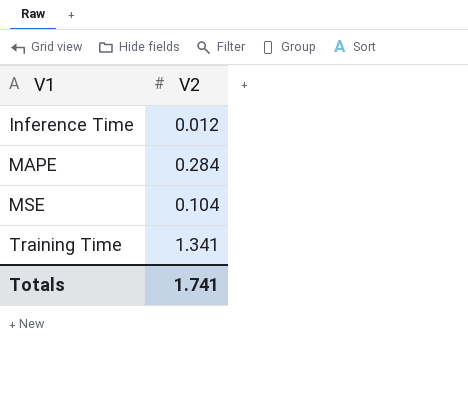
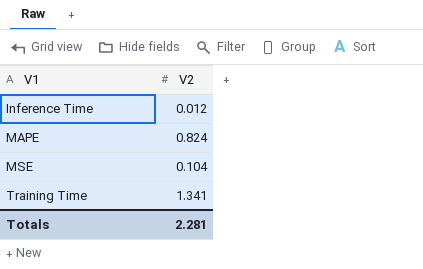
MAPE | V2: 0.284 -> 0.824
Totals | V2: 1.741 -> 2.281

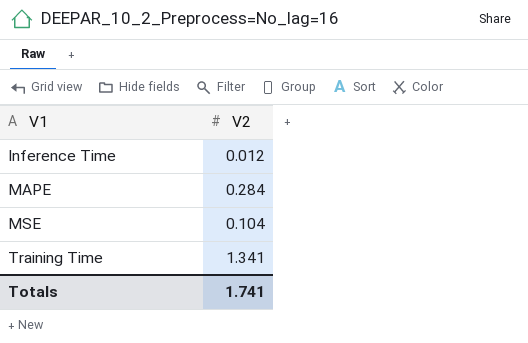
MAPE | V2: 0.824 -> 0.284
Totals | V2: 2.281 -> 1.741

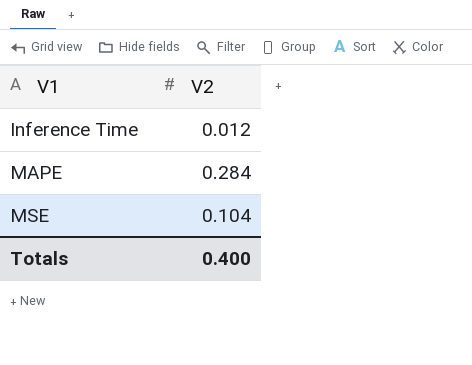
row Training Time: 1.341 -> none
Totals | V2: 1.741 -> 0.400

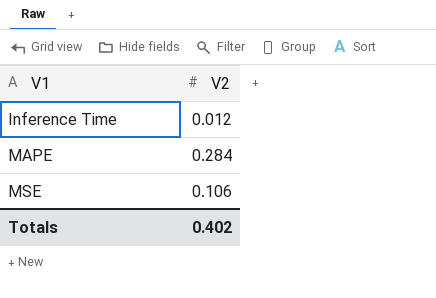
MSE | V2: 0.104 -> 0.106
Totals | V2: 0.400 -> 0.402

